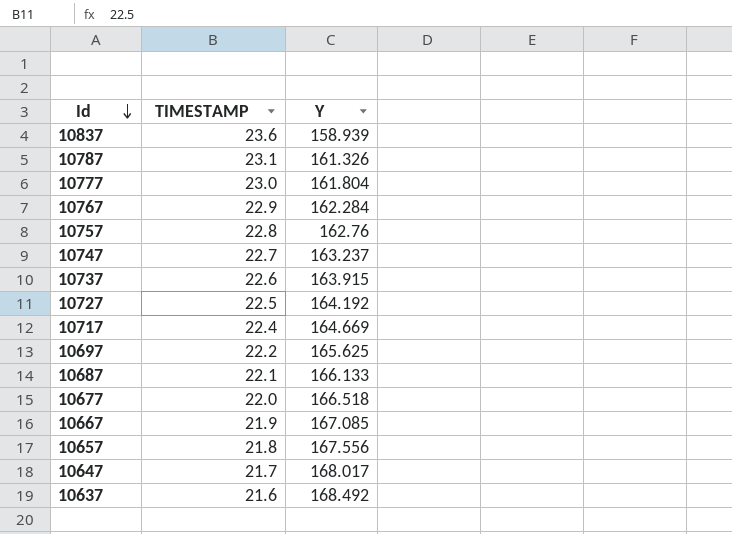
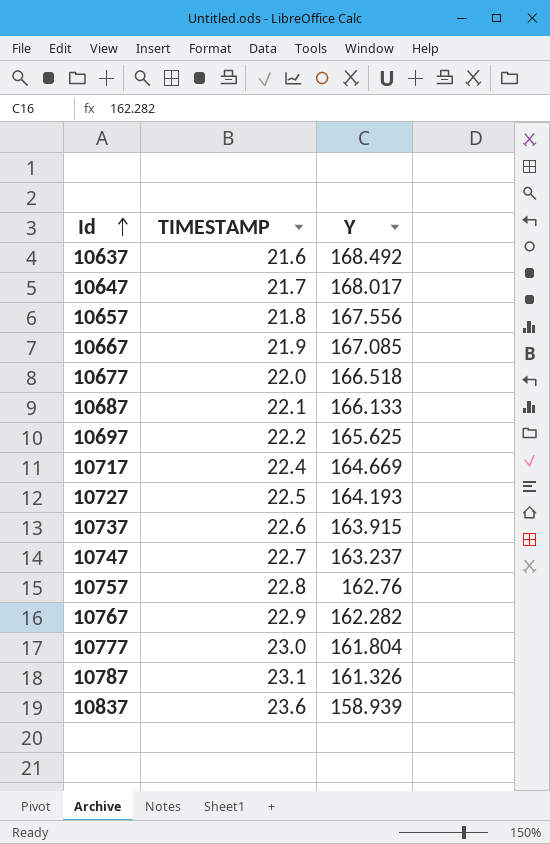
row order: Id descending -> Id ascending
10727 | Y: 164.192 -> 164.193
10767 | Y: 162.284 -> 162.282

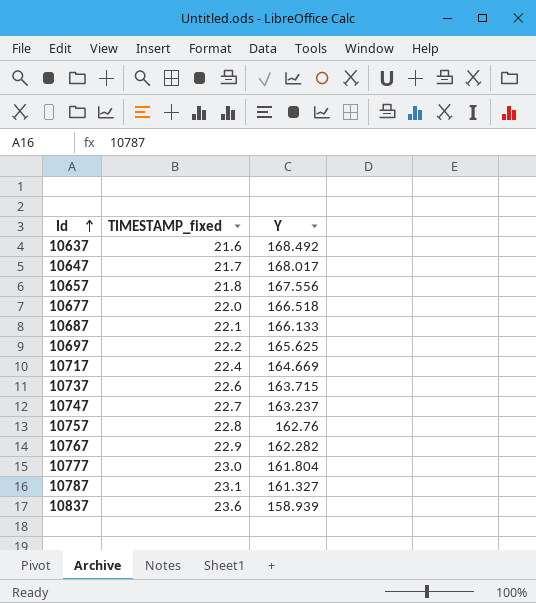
column name: TIMESTAMP -> TIMESTAMP_fixed
row 10667: 21.9 | 167.085 -> none
row 10727: 22.5 | 164.193 -> none
10737 | Y: 163.915 -> 163.715
10787 | Y: 161.326 -> 161.327

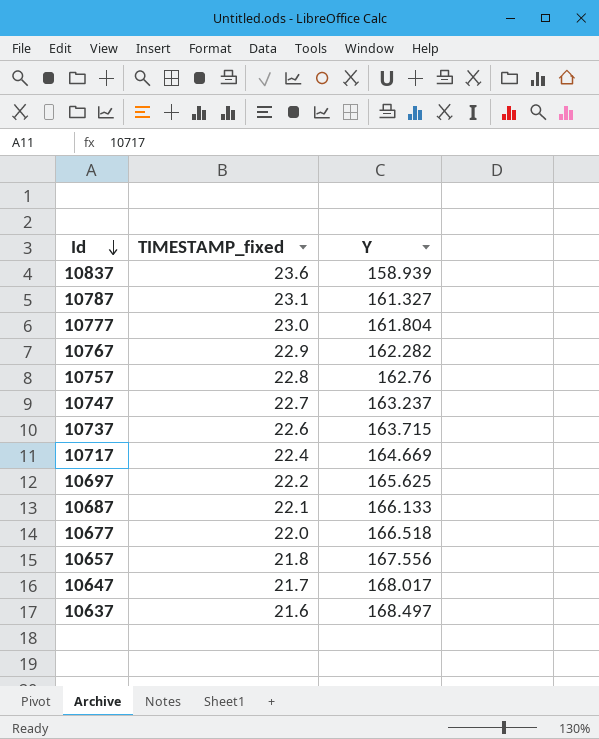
row order: Id ascending -> Id descending
10637 | Y: 168.492 -> 168.497

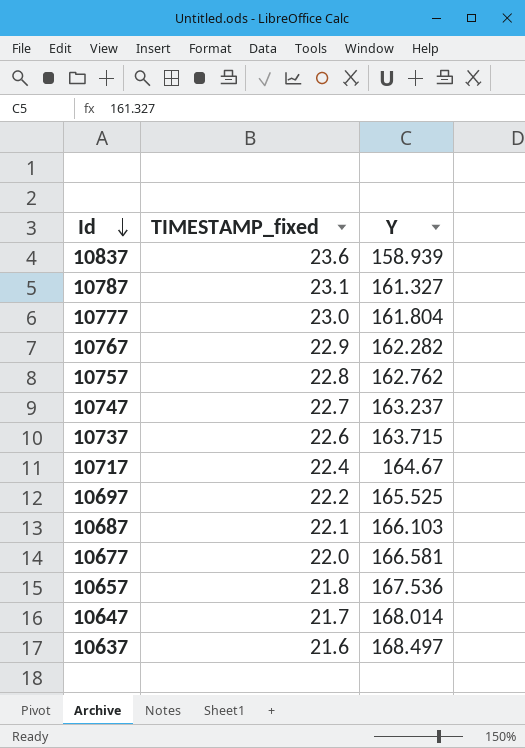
10757 | Y: 162.76 -> 162.762
10717 | Y: 164.669 -> 164.67
10697 | Y: 165.625 -> 165.525
10687 | Y: 166.133 -> 166.103
10677 | Y: 166.518 -> 166.581
10657 | Y: 167.556 -> 167.536
10647 | Y: 168.017 -> 168.014

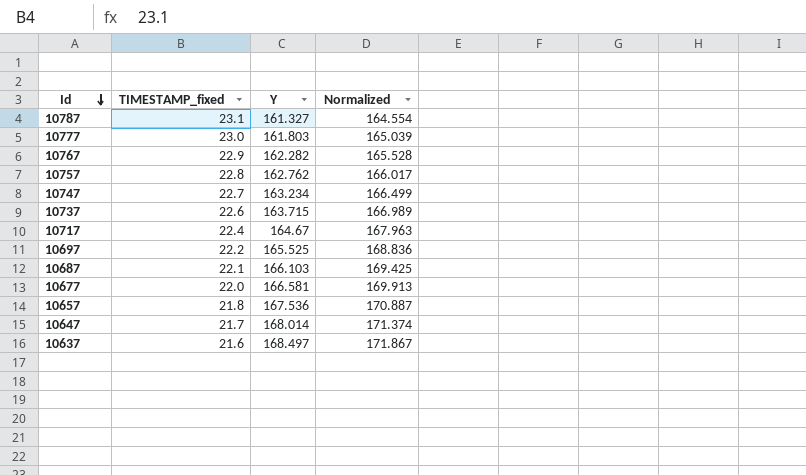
column Normalized | formula: none -> [Y] * 1.02
row 10837: 23.6 | 158.939 -> none
10777 | Y: 161.804 -> 161.803
10747 | Y: 163.237 -> 163.234

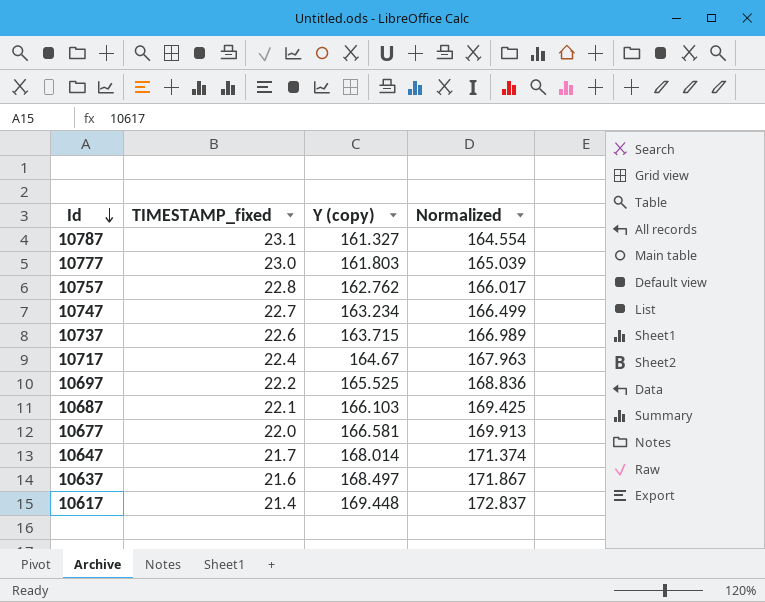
column name: Y -> Y (copy)
row 10767: 22.9 | 162.282 | 165.528 -> none
row 10657: 21.8 | 167.536 | 170.887 -> none
row 10617: none -> 21.4 | 169.448 | 172.837

